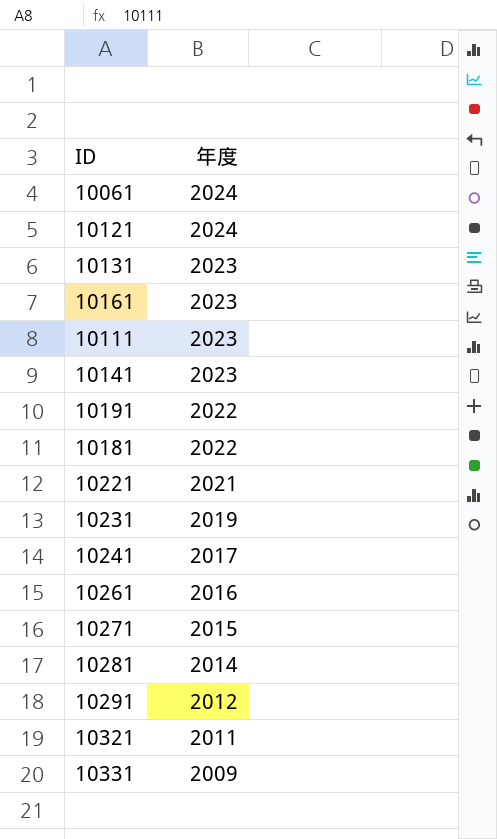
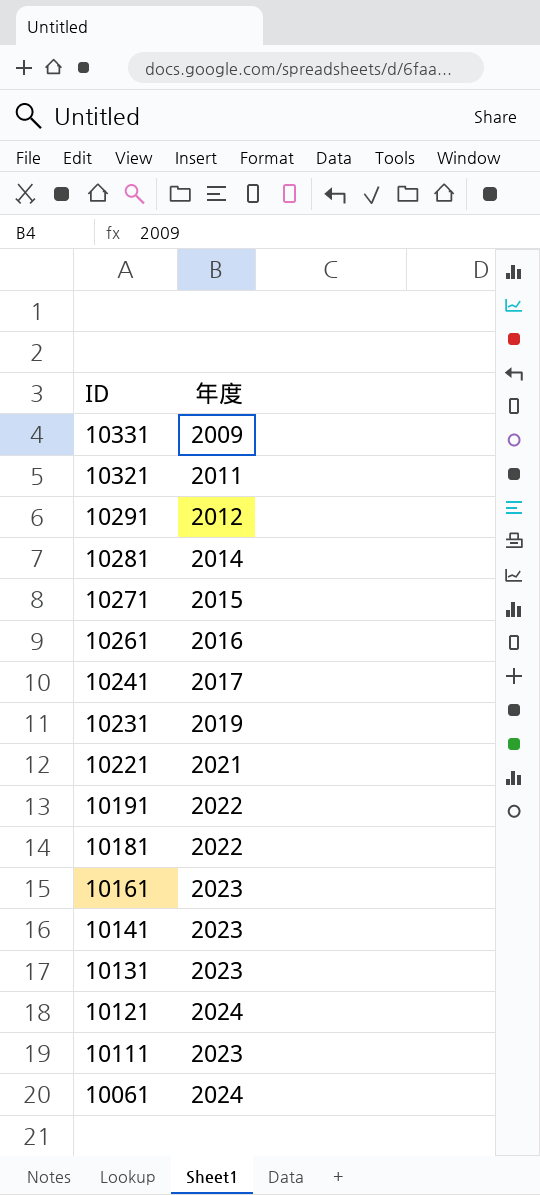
row order: 年度 descending -> ID descending

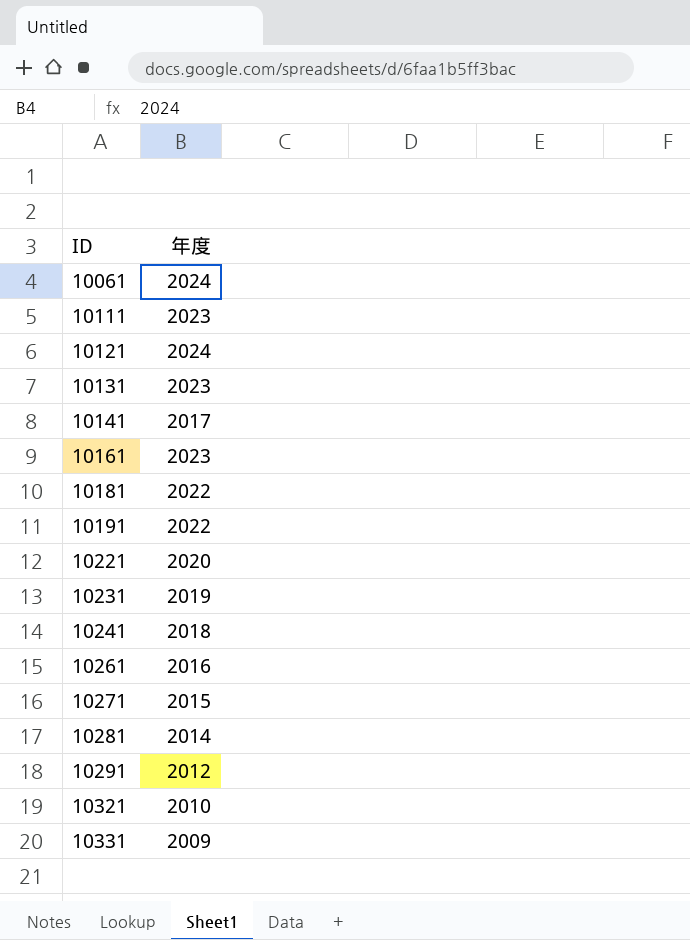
row order: ID descending -> ID ascending
10141 | 年度: 2023 -> 2017
10221 | 年度: 2021 -> 2020
10241 | 年度: 2017 -> 2018
10321 | 年度: 2011 -> 2010

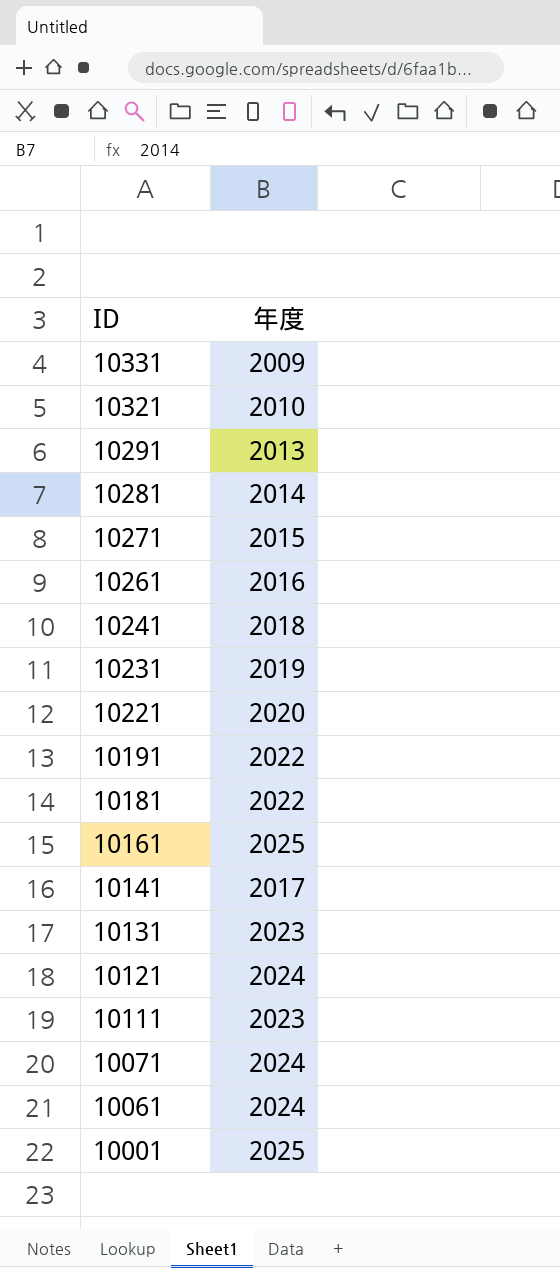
row order: ID ascending -> ID descending
10291 | 年度: 2012 -> 2013
10161 | 年度: 2023 -> 2025
row 10071: none -> 2024
row 10001: none -> 2025

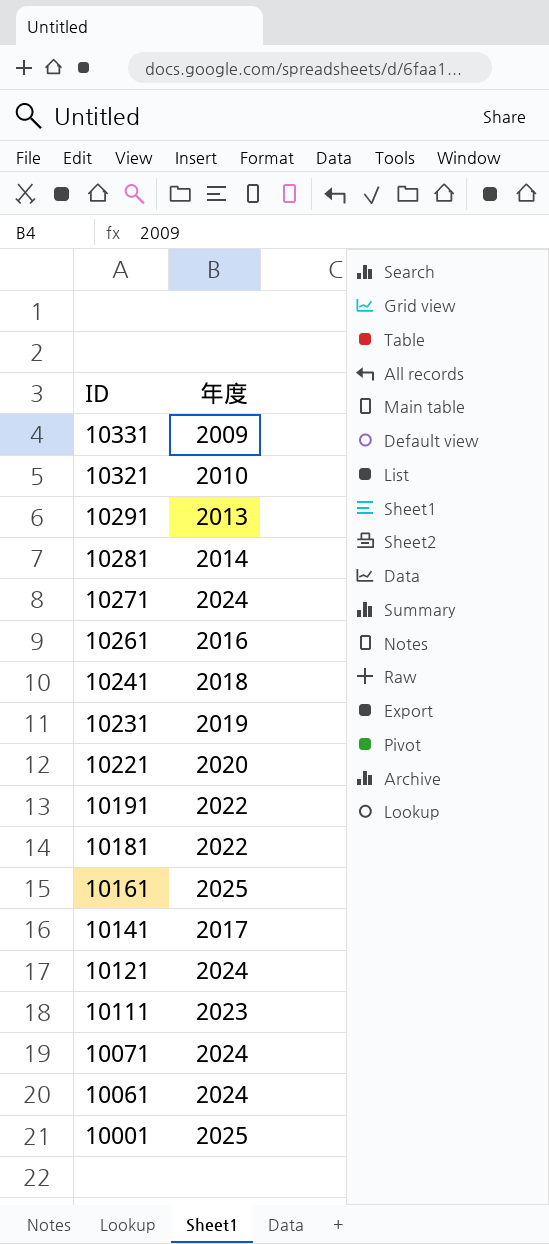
row 10131: 2023 -> none
10271 | 年度: 2015 -> 2024

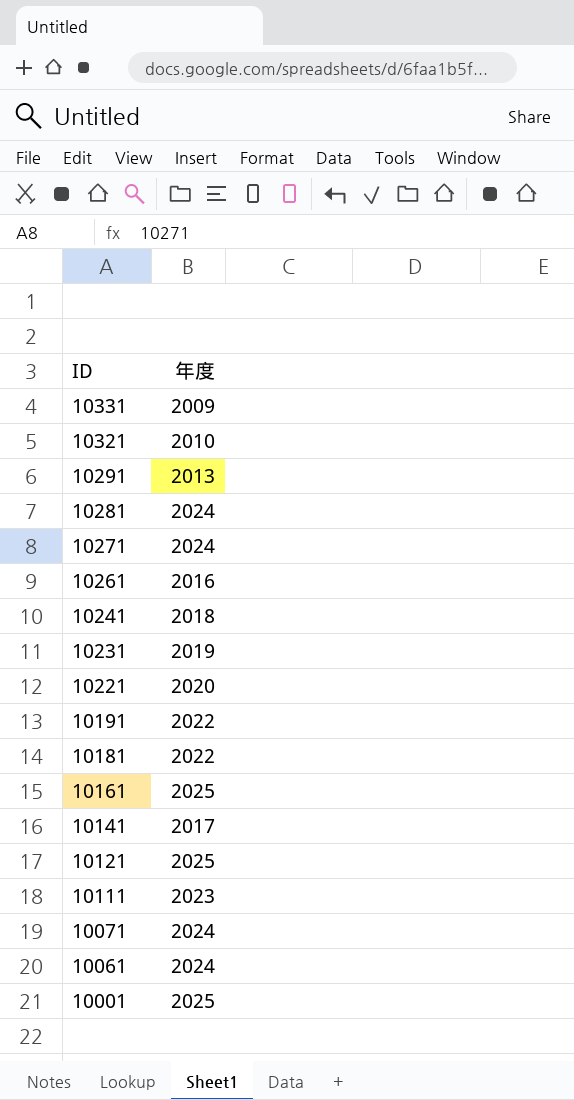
10281 | 年度: 2014 -> 2024
10121 | 年度: 2024 -> 2025

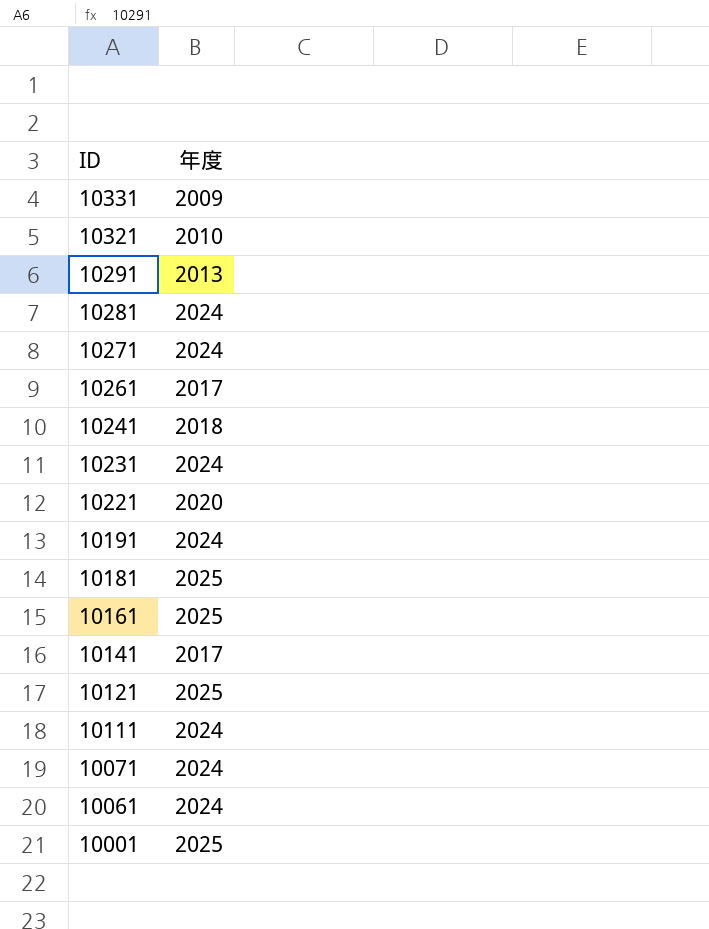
10261 | 年度: 2016 -> 2017
10231 | 年度: 2019 -> 2024
10191 | 年度: 2022 -> 2024
10181 | 年度: 2022 -> 2025
10111 | 年度: 2023 -> 2024

